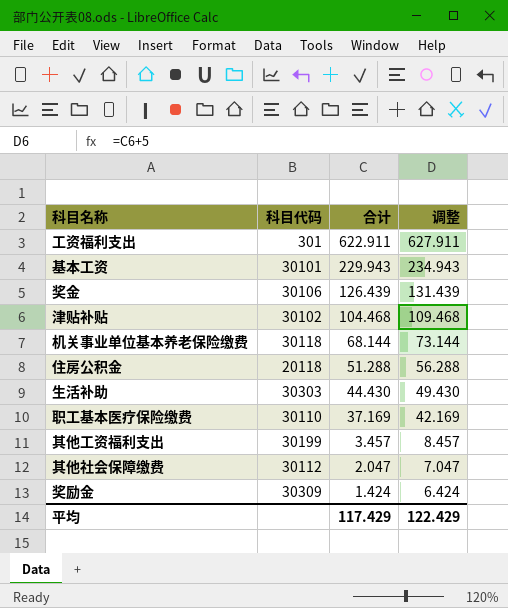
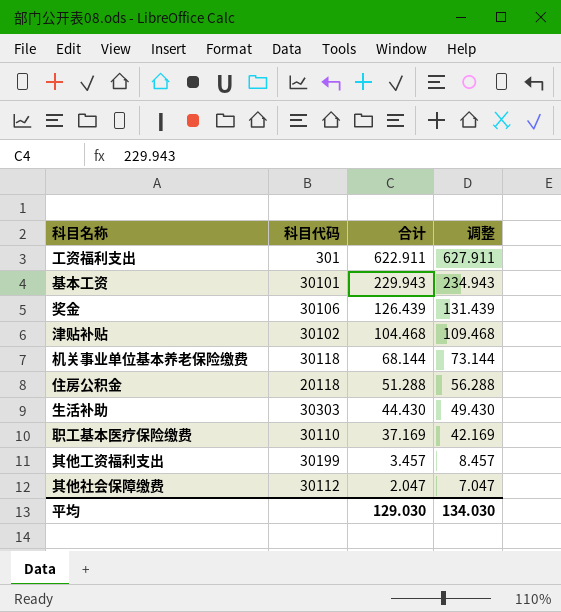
row 奖励金: 30309 | 1.424 | 6.424 -> none
平均 | 合计: 117.429 -> 129.030
平均 | 调整: 122.429 -> 134.030

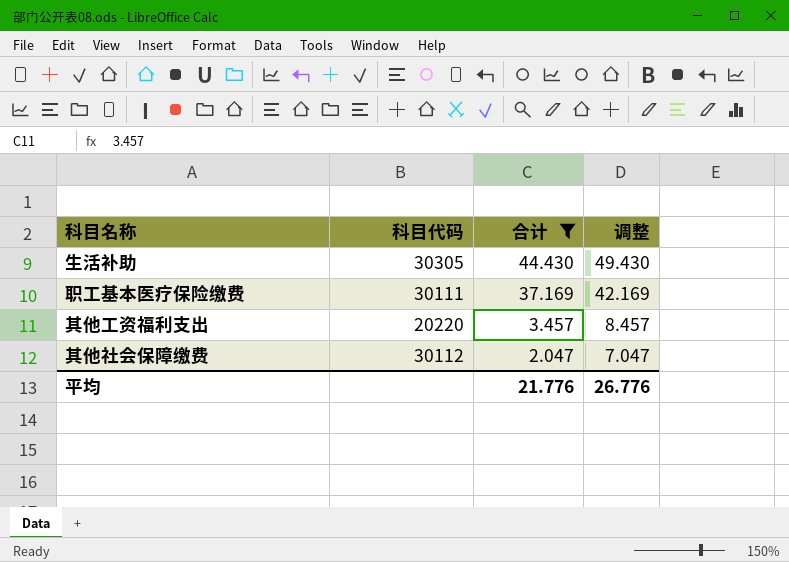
filter: none -> 合计 <= 44.430
生活补助 | 科目代码: 30303 -> 30305
职工基本医疗保险缴费 | 科目代码: 30110 -> 30111
其他工资福利支出 | 科目代码: 30199 -> 20220
平均 | 合计: 129.030 -> 21.776
平均 | 调整: 134.030 -> 26.776

